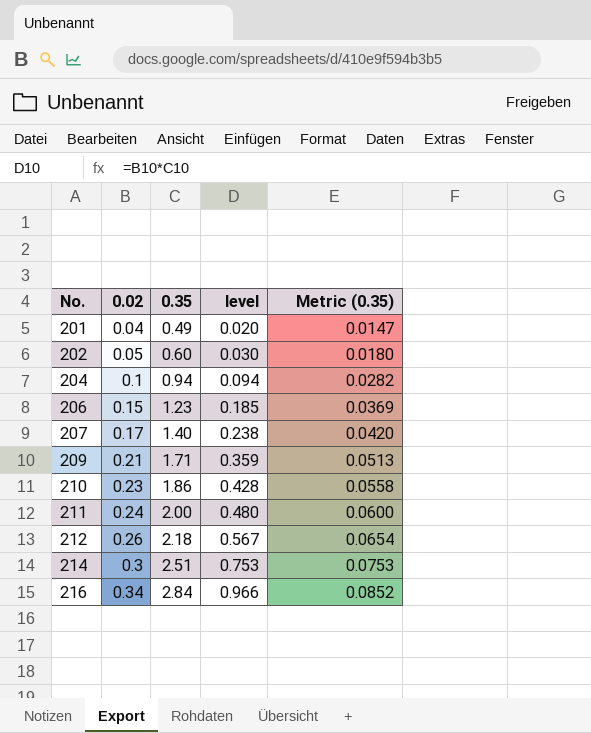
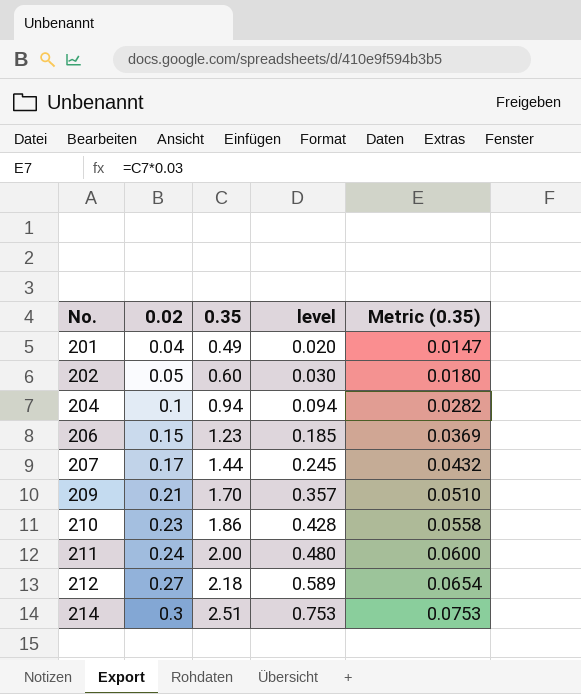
row 216: 0.34 | 2.84 | 0.966 | 0.0852 -> none
207 | 0.35: 1.40 -> 1.44
207 | level: 0.238 -> 0.245
207 | Metric (0.35): 0.0420 -> 0.0432
209 | 0.35: 1.71 -> 1.70
209 | level: 0.359 -> 0.357
209 | Metric (0.35): 0.0513 -> 0.0510
212 | 0.02: 0.26 -> 0.27
212 | level: 0.567 -> 0.589

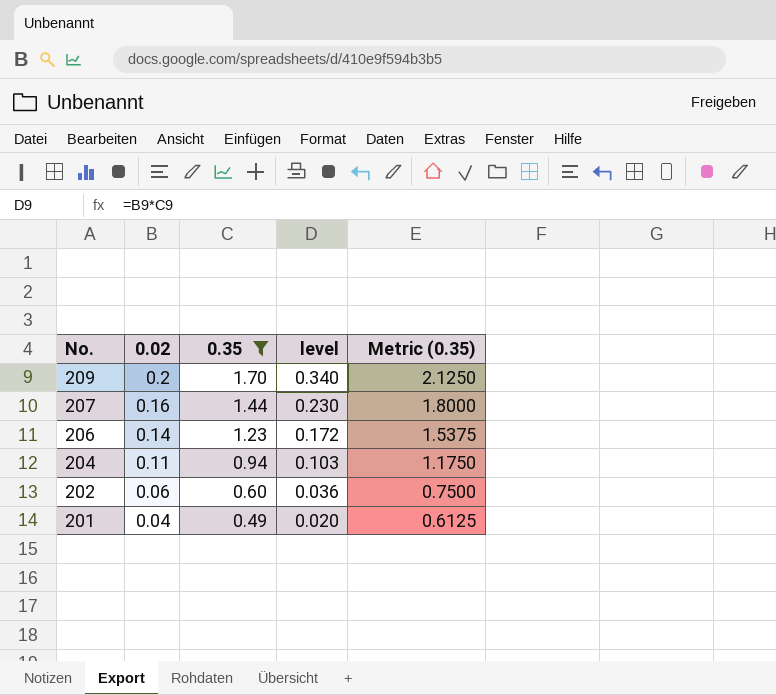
filter: none -> 0.35 <= 1.70
row order: No. ascending -> No. descending
column Metric (0.35) | formula: [0.35] * 0.03 -> [0.35] * 1.25
209 | 0.02: 0.21 -> 0.2
209 | level: 0.357 -> 0.340
207 | 0.02: 0.17 -> 0.16
207 | level: 0.245 -> 0.230
206 | 0.02: 0.15 -> 0.14
206 | level: 0.185 -> 0.172
204 | 0.02: 0.1 -> 0.11
204 | level: 0.094 -> 0.103
202 | 0.02: 0.05 -> 0.06
202 | level: 0.030 -> 0.036

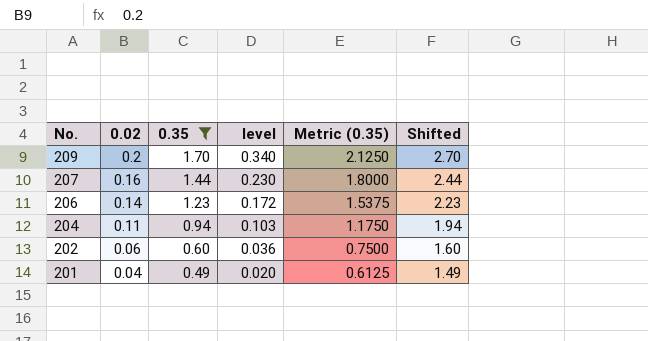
column Shifted | formula: none -> [0.35] + 1

